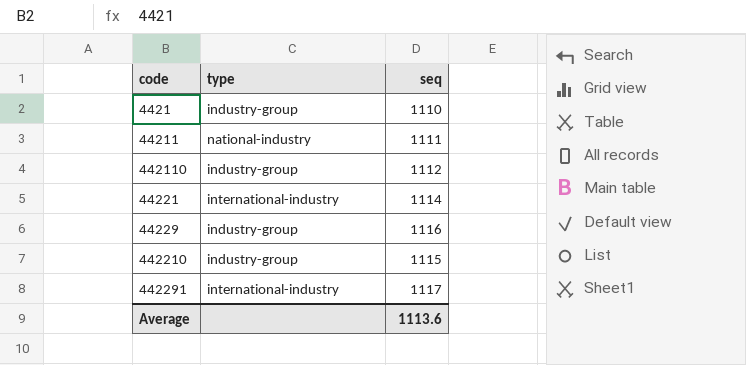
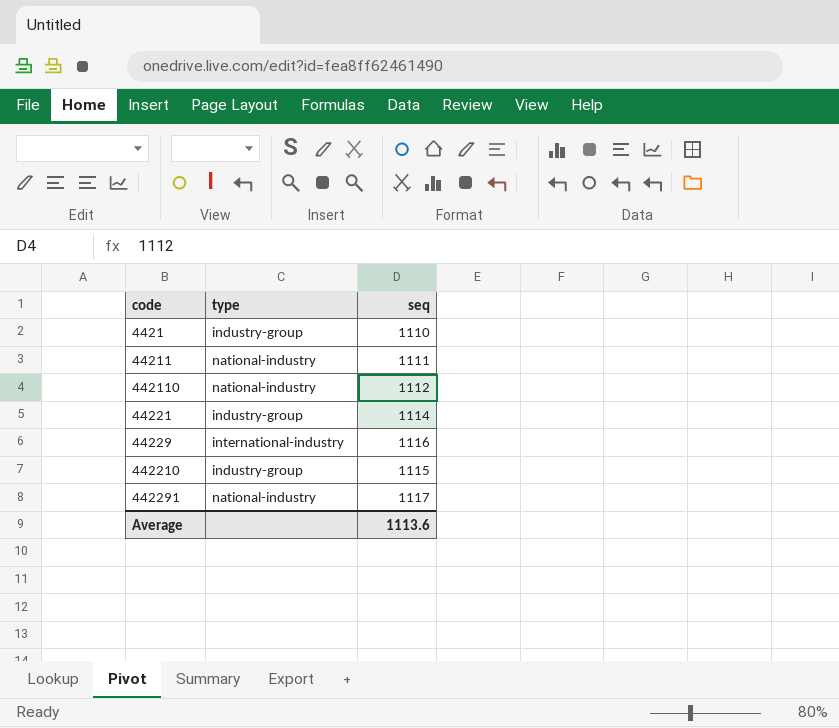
442110 | type: industry-group -> national-industry
44221 | type: international-industry -> industry-group
44229 | type: industry-group -> international-industry
442291 | type: international-industry -> national-industry

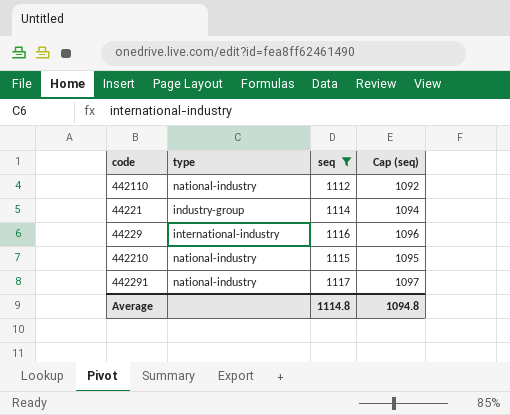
filter: none -> seq >= 1112
column Cap (seq) | formula: none -> [seq] - 20
442210 | type: industry-group -> national-industry
Average | seq: 1113.6 -> 1114.8

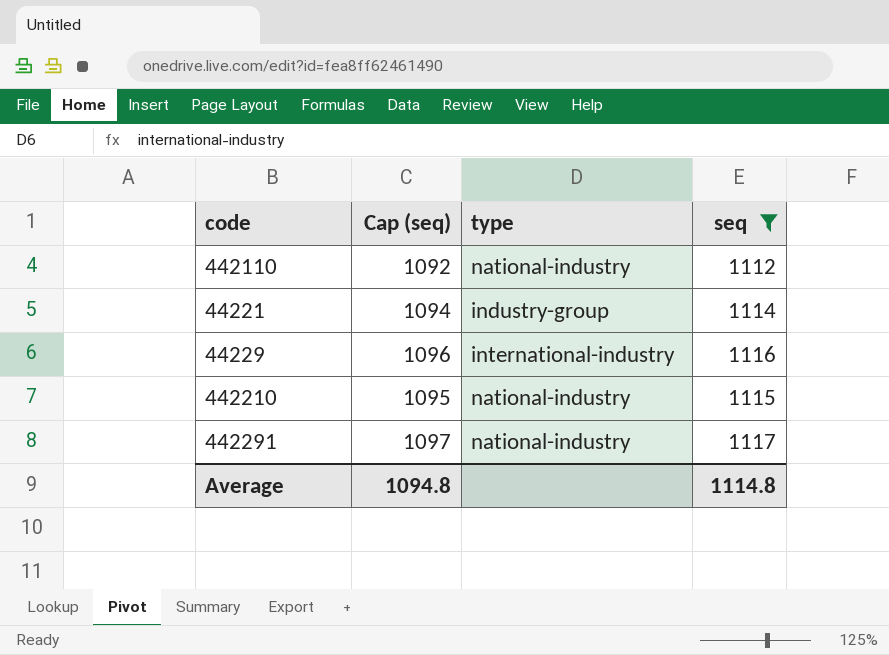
column Cap (seq) | position: 4 -> 2

